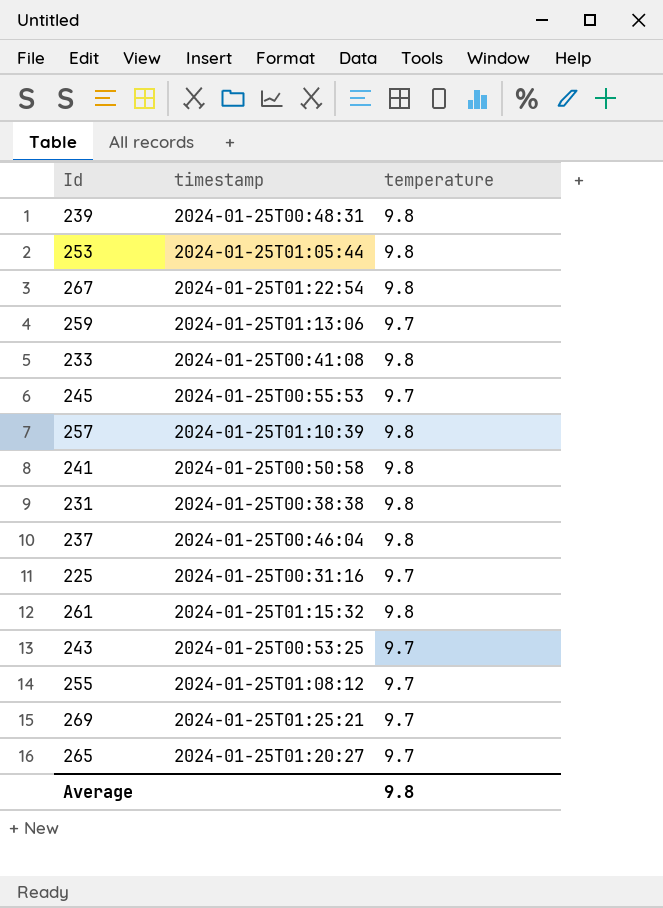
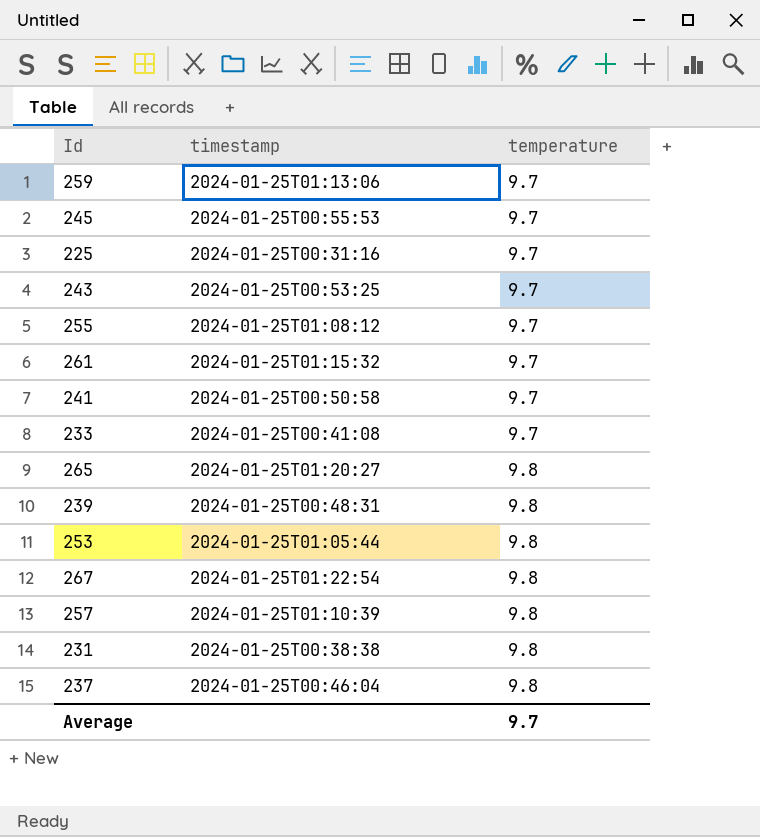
row order: none -> temperature ascending
row 269: 2024-01-25T01:25:21 | 9.7 -> none
261 | temperature: 9.8 -> 9.7
241 | temperature: 9.8 -> 9.7
233 | temperature: 9.8 -> 9.7
265 | temperature: 9.7 -> 9.8
Average | temperature: 9.8 -> 9.7

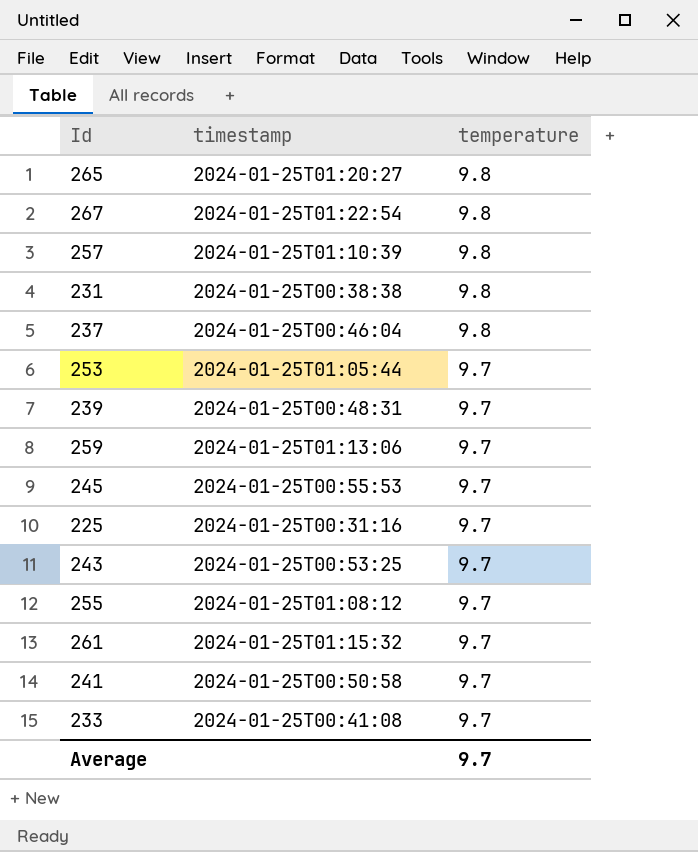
row order: temperature ascending -> temperature descending
253 | temperature: 9.8 -> 9.7
239 | temperature: 9.8 -> 9.7

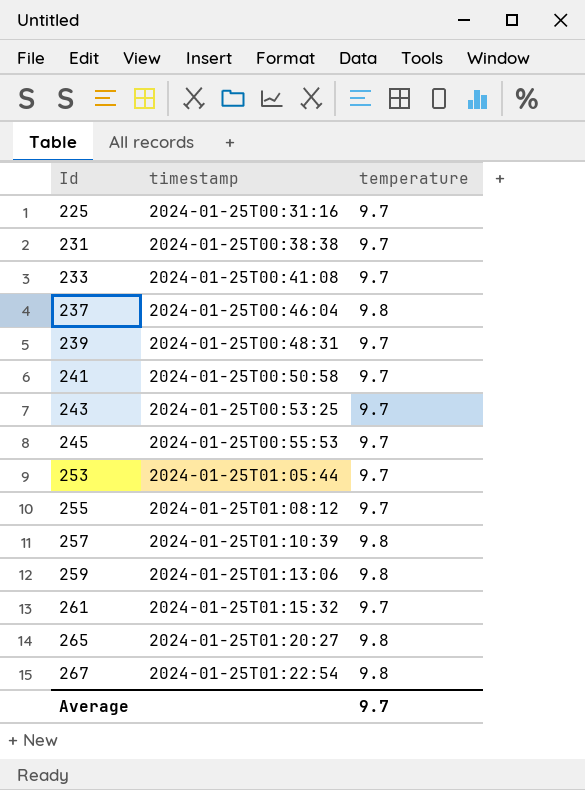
row order: temperature descending -> Id ascending
231 | temperature: 9.8 -> 9.7
259 | temperature: 9.7 -> 9.8

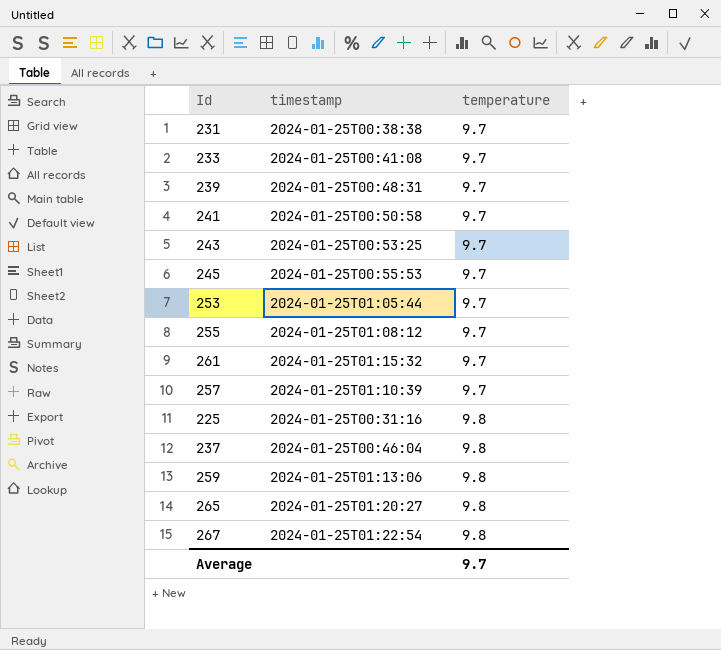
row order: Id ascending -> temperature ascending
257 | temperature: 9.8 -> 9.7
225 | temperature: 9.7 -> 9.8

